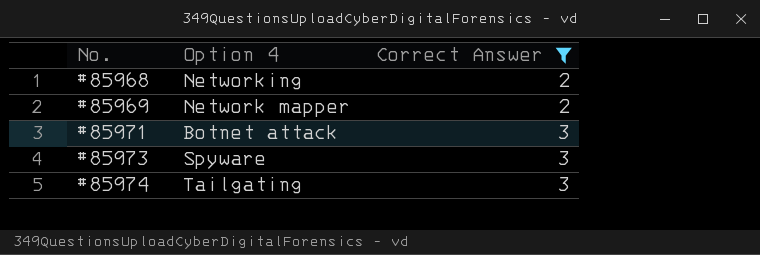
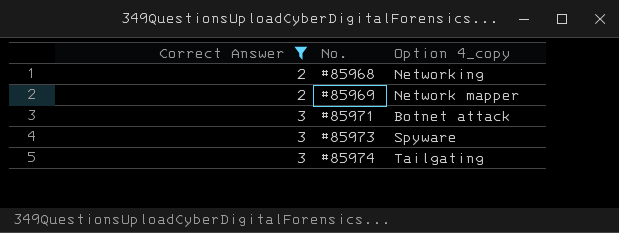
column Correct Answer | position: 3 -> 1
column name: Option 4 -> Option 4_copy

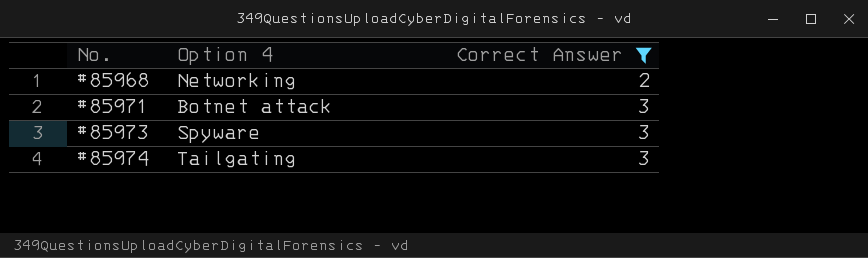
column name: Option 4_copy -> Option 4
column Correct Answer | position: 1 -> 3
row #85969: 2 | Network mapper -> none

